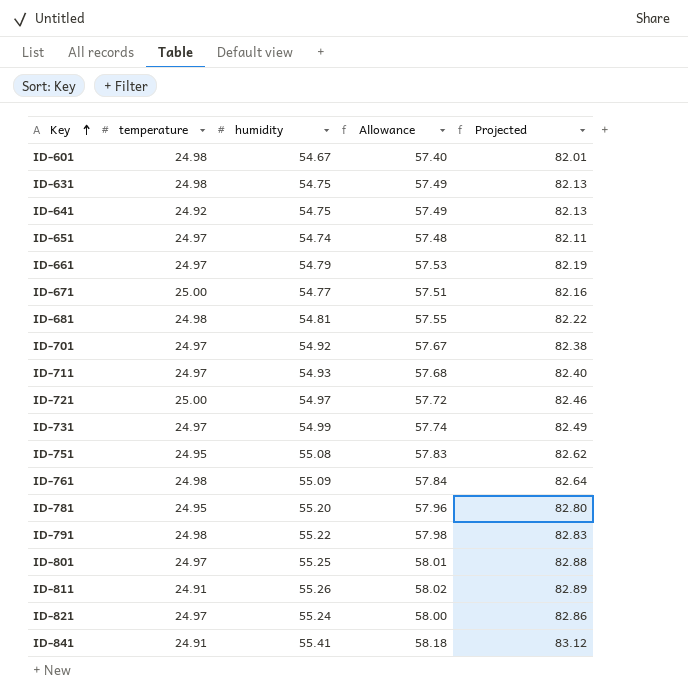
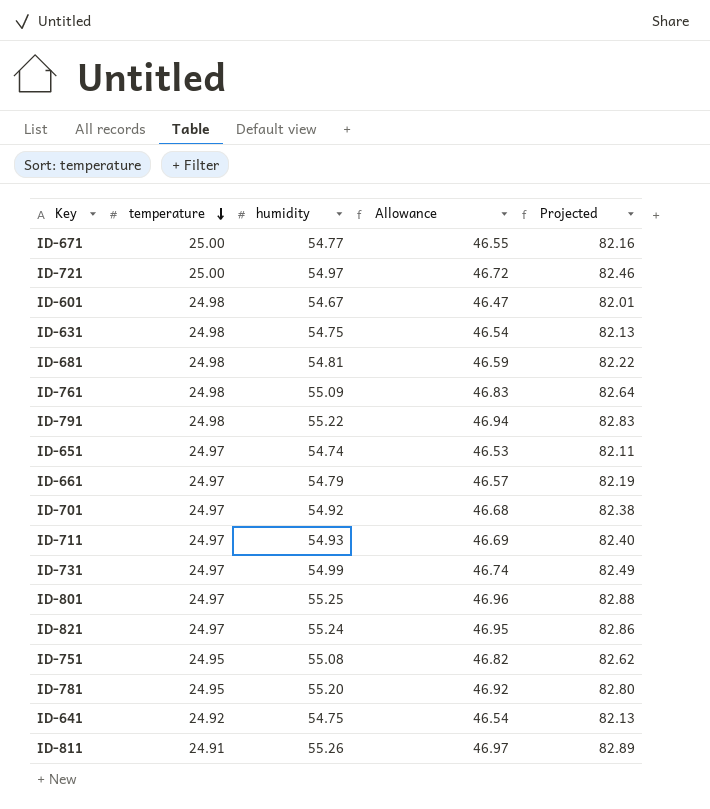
row order: Key ascending -> temperature descending
column Allowance | formula: [humidity] * 1.05 -> [humidity] * 0.85
row ID-841: 24.91 | 55.41 | 58.18 | 83.12 -> none

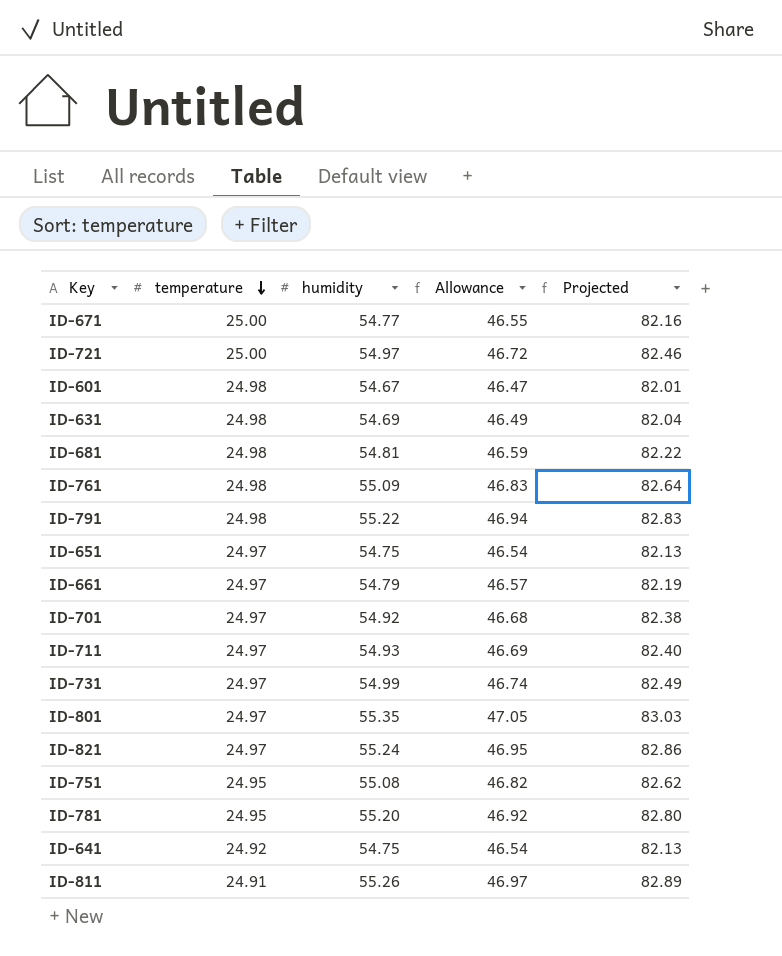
ID-631 | humidity: 54.75 -> 54.69
ID-631 | Allowance: 46.54 -> 46.49
ID-631 | Projected: 82.13 -> 82.04
ID-651 | humidity: 54.74 -> 54.75
ID-651 | Allowance: 46.53 -> 46.54
ID-651 | Projected: 82.11 -> 82.13
ID-801 | humidity: 55.25 -> 55.35
ID-801 | Allowance: 46.96 -> 47.05
ID-801 | Projected: 82.88 -> 83.03

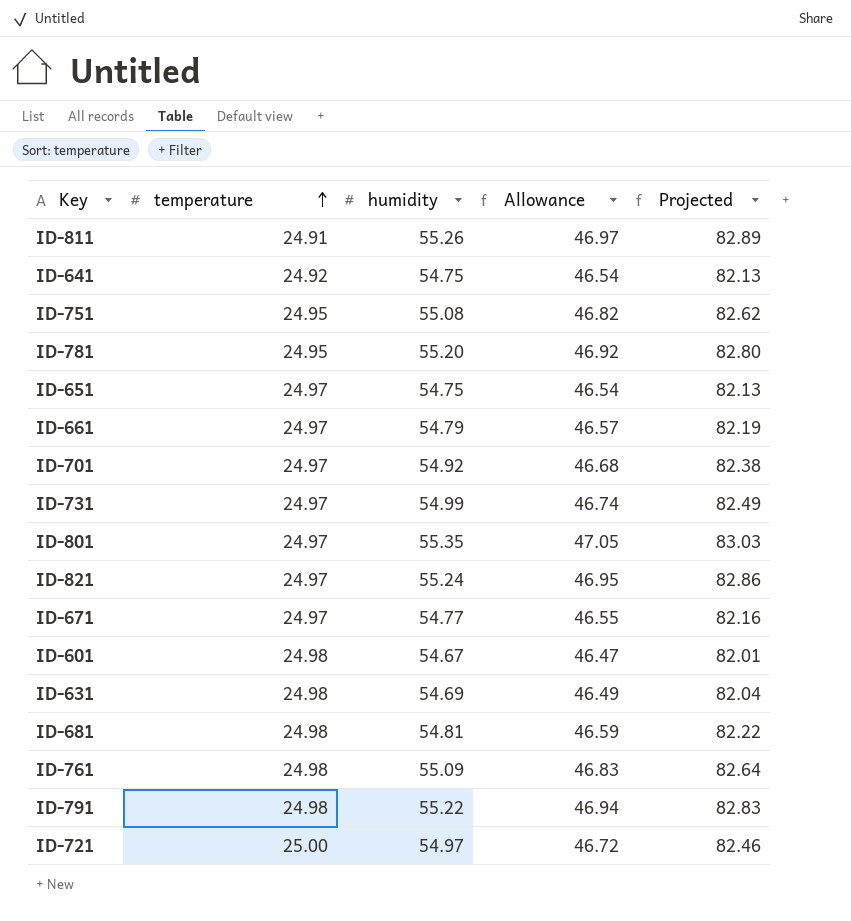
row order: temperature descending -> temperature ascending
row ID-711: 24.97 | 54.93 | 46.69 | 82.40 -> none
ID-671 | temperature: 25.00 -> 24.97

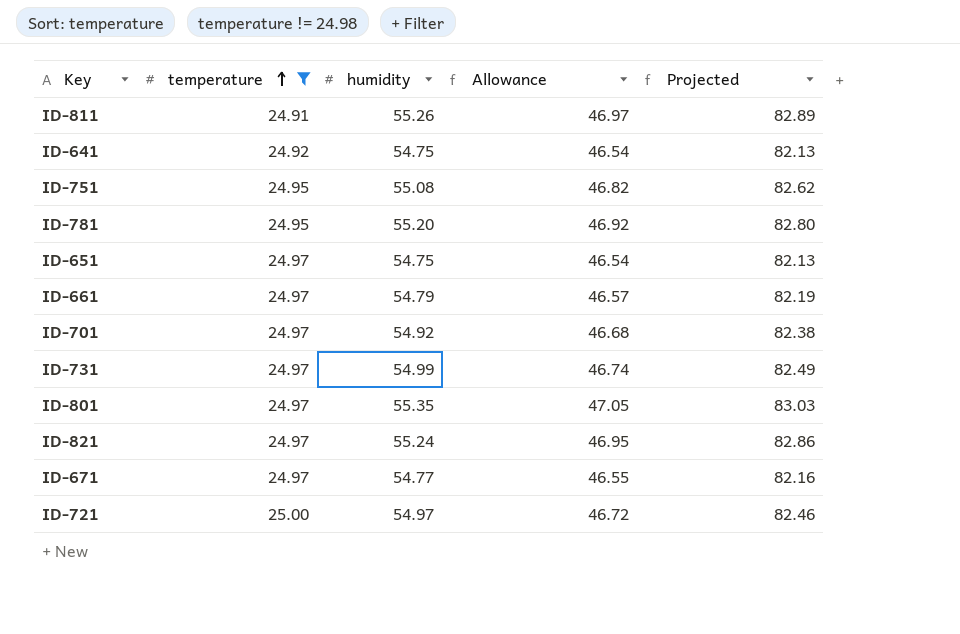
filter: none -> temperature != 24.98

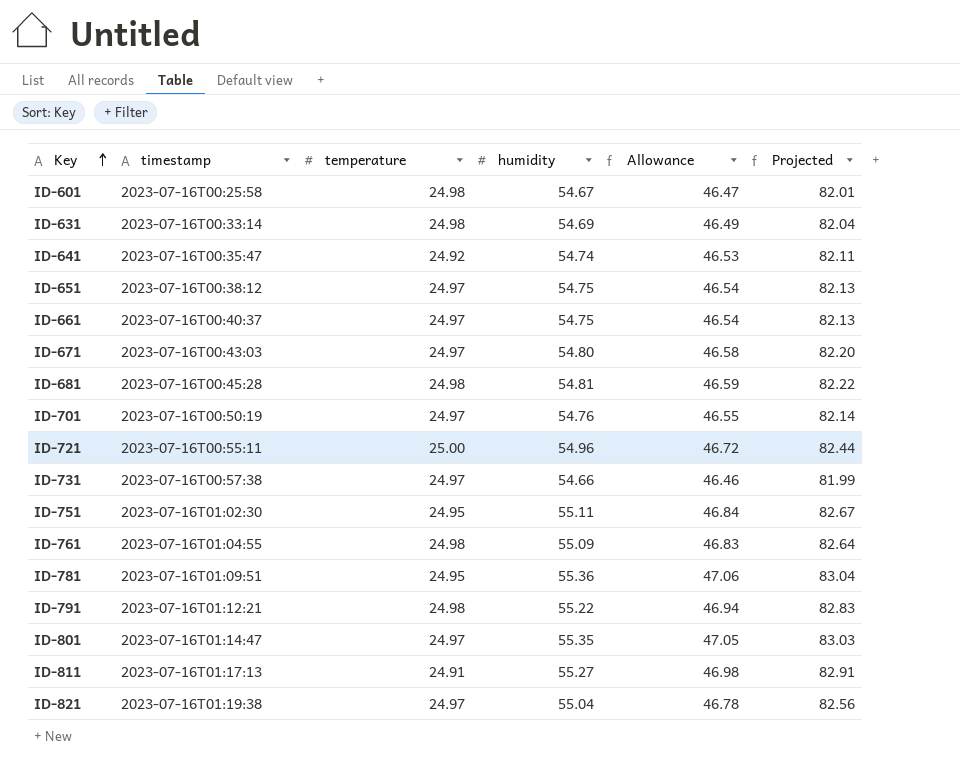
filter: temperature != 24.98 -> none
row order: temperature ascending -> Key ascending
column timestamp | position: none -> 2
ID-641 | humidity: 54.75 -> 54.74
ID-641 | Allowance: 46.54 -> 46.53
ID-641 | Projected: 82.13 -> 82.11
ID-661 | humidity: 54.79 -> 54.75
ID-661 | Allowance: 46.57 -> 46.54
ID-661 | Projected: 82.19 -> 82.13
ID-671 | humidity: 54.77 -> 54.80
ID-671 | Allowance: 46.55 -> 46.58
ID-671 | Projected: 82.16 -> 82.20
ID-701 | humidity: 54.92 -> 54.76
ID-701 | Allowance: 46.68 -> 46.55
ID-701 | Projected: 82.38 -> 82.14
ID-721 | humidity: 54.97 -> 54.96
ID-721 | Projected: 82.46 -> 82.44
ID-731 | humidity: 54.99 -> 54.66
ID-731 | Allowance: 46.74 -> 46.46
ID-731 | Projected: 82.49 -> 81.99
ID-751 | humidity: 55.08 -> 55.11
ID-751 | Allowance: 46.82 -> 46.84
ID-751 | Projected: 82.62 -> 82.67
ID-781 | humidity: 55.20 -> 55.36
ID-781 | Allowance: 46.92 -> 47.06
ID-781 | Projected: 82.80 -> 83.04
ID-811 | humidity: 55.26 -> 55.27
ID-811 | Allowance: 46.97 -> 46.98
ID-811 | Projected: 82.89 -> 82.91
ID-821 | humidity: 55.24 -> 55.04
ID-821 | Allowance: 46.95 -> 46.78
ID-821 | Projected: 82.86 -> 82.56

